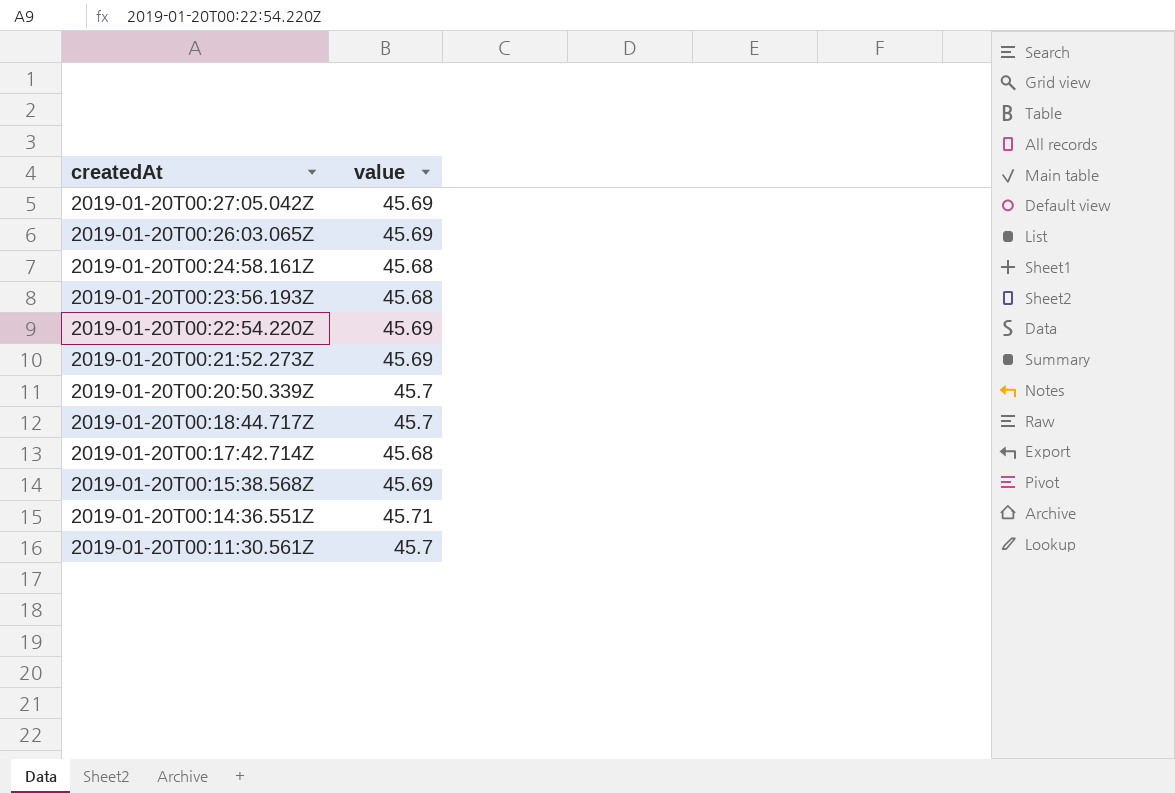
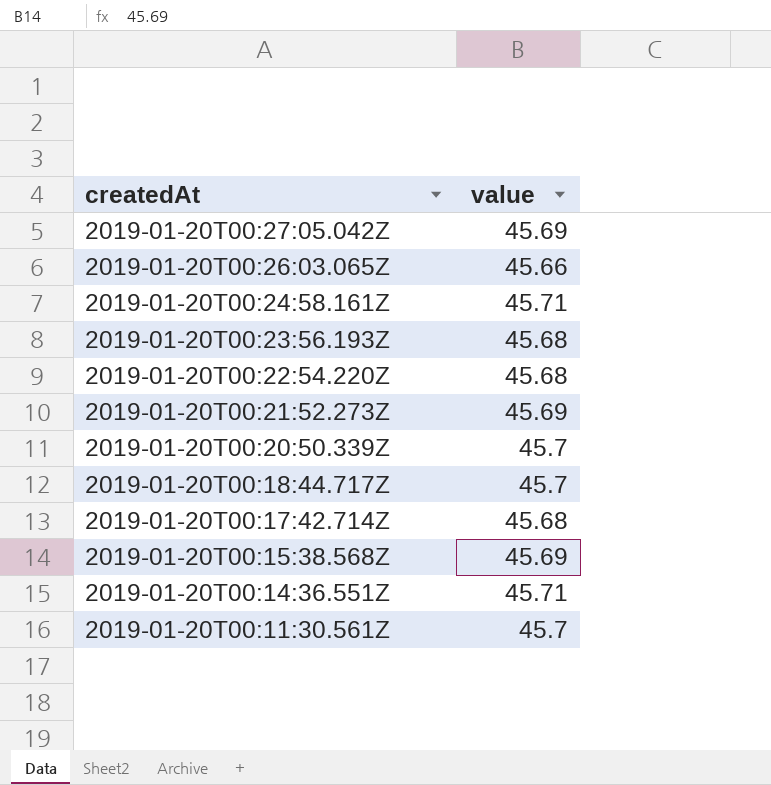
2019-01-20T00:26:03.065Z | value: 45.69 -> 45.66
2019-01-20T00:24:58.161Z | value: 45.68 -> 45.71
2019-01-20T00:22:54.220Z | value: 45.69 -> 45.68

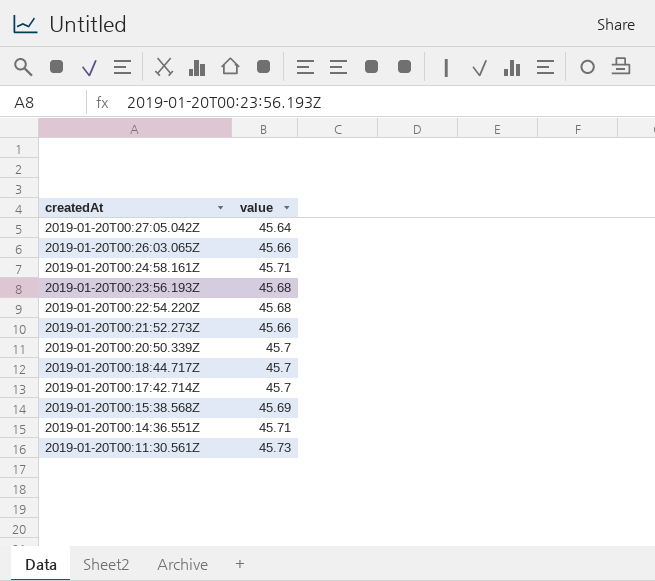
2019-01-20T00:27:05.042Z | value: 45.69 -> 45.64
2019-01-20T00:21:52.273Z | value: 45.69 -> 45.66
2019-01-20T00:17:42.714Z | value: 45.68 -> 45.7
2019-01-20T00:11:30.561Z | value: 45.7 -> 45.73

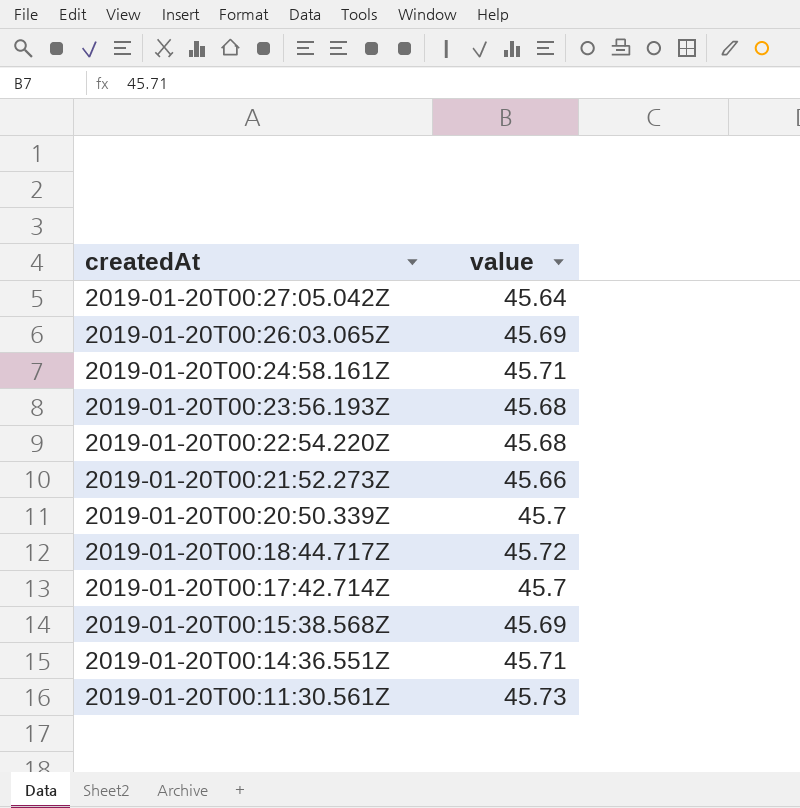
2019-01-20T00:26:03.065Z | value: 45.66 -> 45.69
2019-01-20T00:18:44.717Z | value: 45.7 -> 45.72

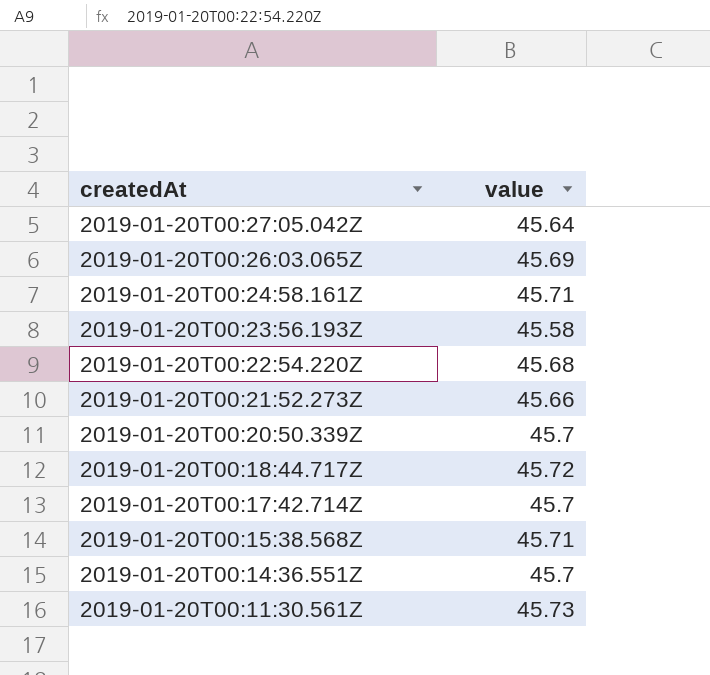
2019-01-20T00:23:56.193Z | value: 45.68 -> 45.58
2019-01-20T00:15:38.568Z | value: 45.69 -> 45.71
2019-01-20T00:14:36.551Z | value: 45.71 -> 45.7

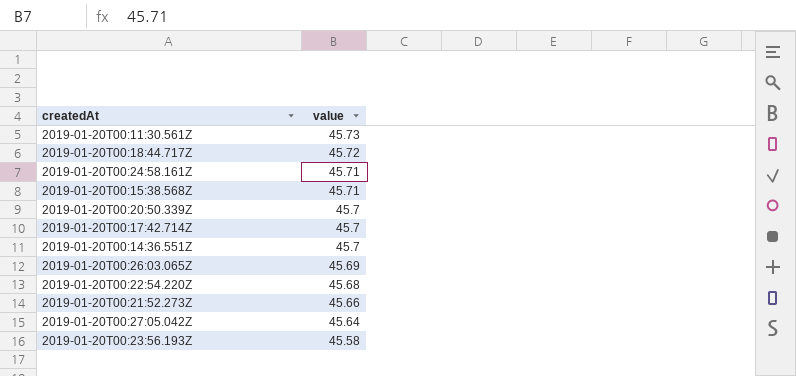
row order: createdAt descending -> value descending

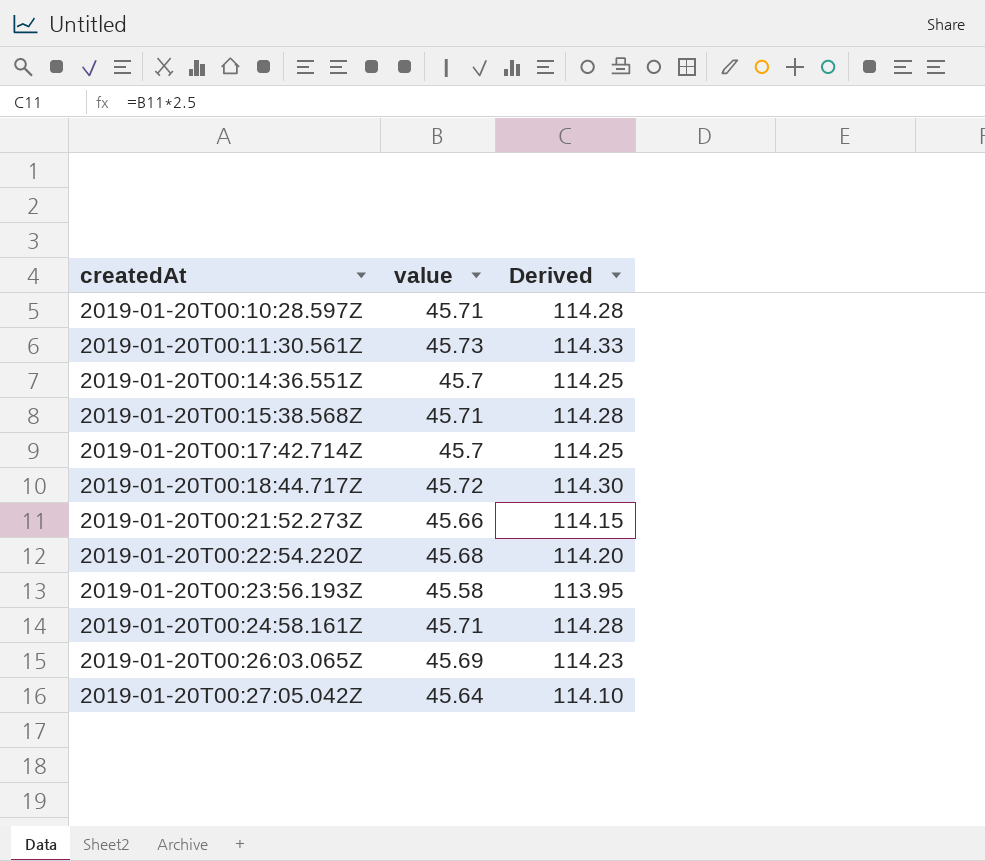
row order: value descending -> createdAt ascending
column Derived | formula: none -> [value] * 2.5
row 2019-01-20T00:20:50.339Z: 45.7 -> none
row 2019-01-20T00:10:28.597Z: none -> 45.71 | 114.28

